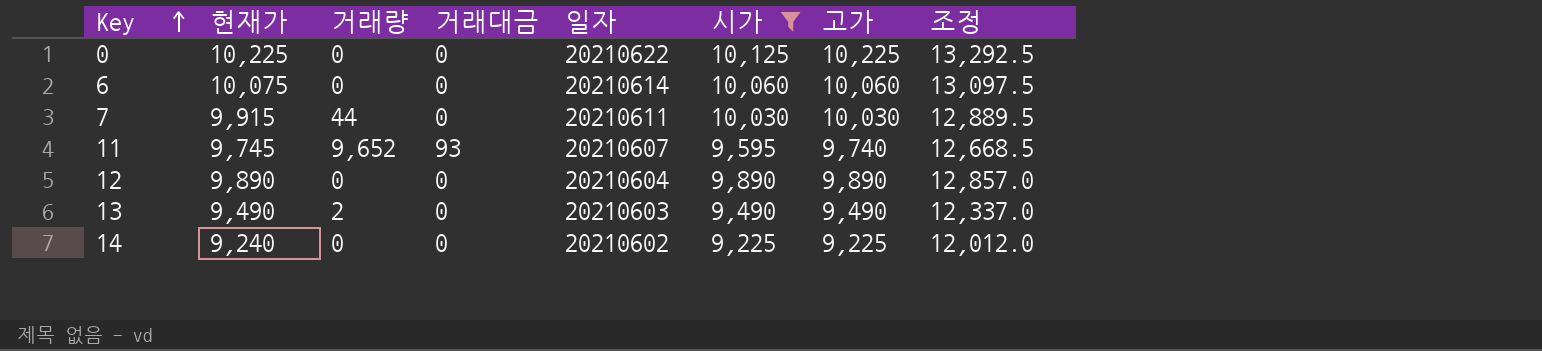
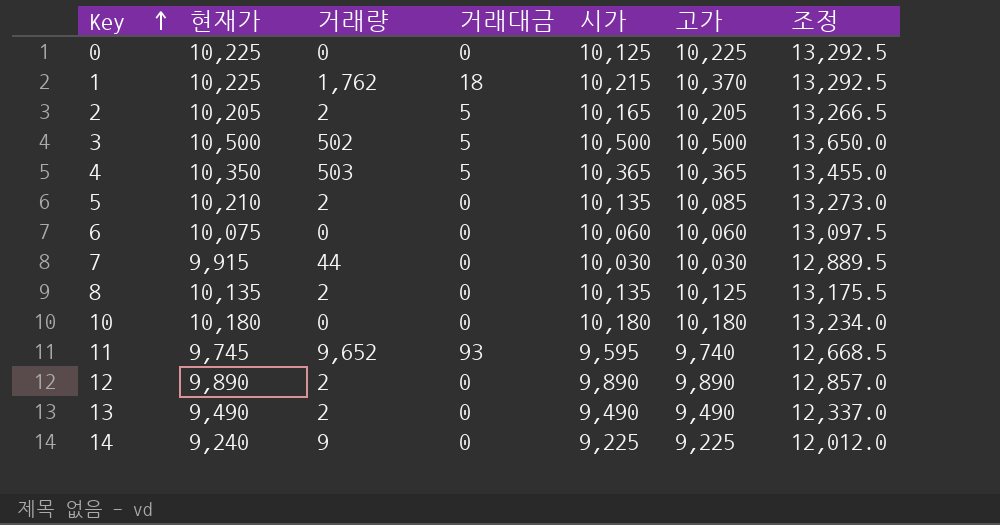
filter: 시가 <= 10,125 -> none
column 일자 | position: 5 -> none
12 | 거래량: 0 -> 2
14 | 거래량: 0 -> 9

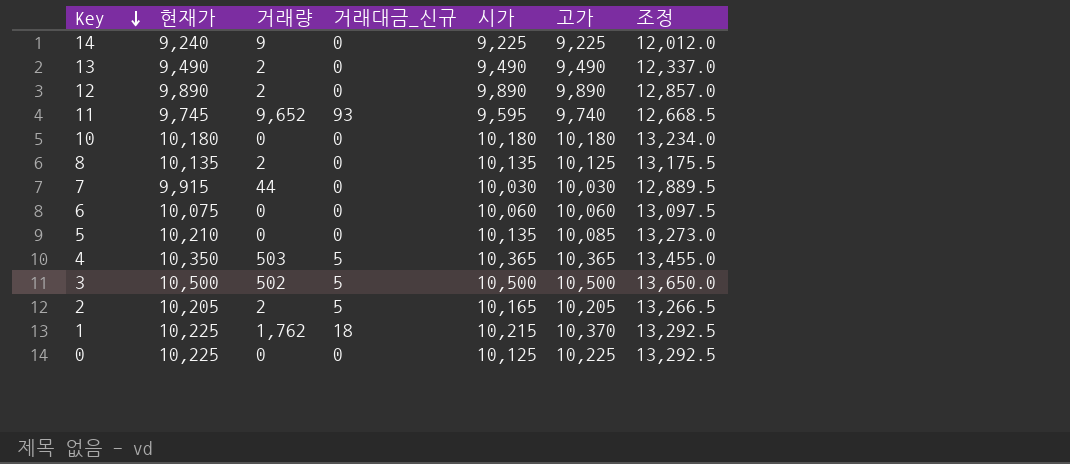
row order: Key ascending -> Key descending
column name: 거래대금 -> 거래대금_신규
5 | 거래량: 2 -> 0

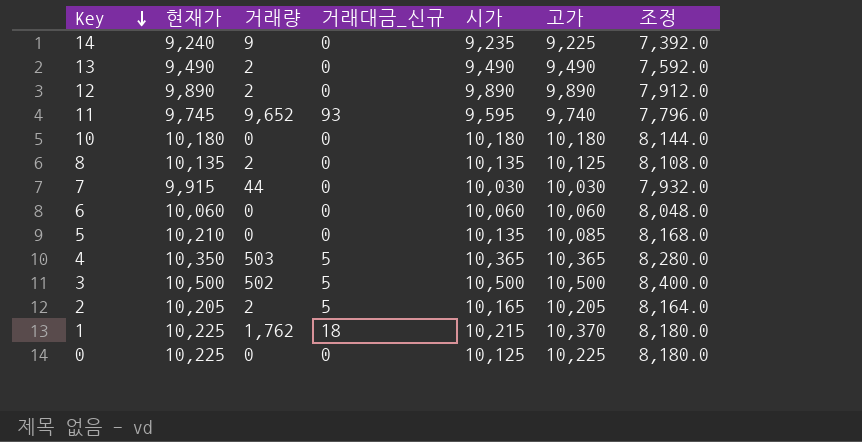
column 조정 | formula: [현재가] * 1.3 -> [현재가] * 0.8
14 | 시가: 9,225 -> 9,235
6 | 현재가: 10,075 -> 10,060

